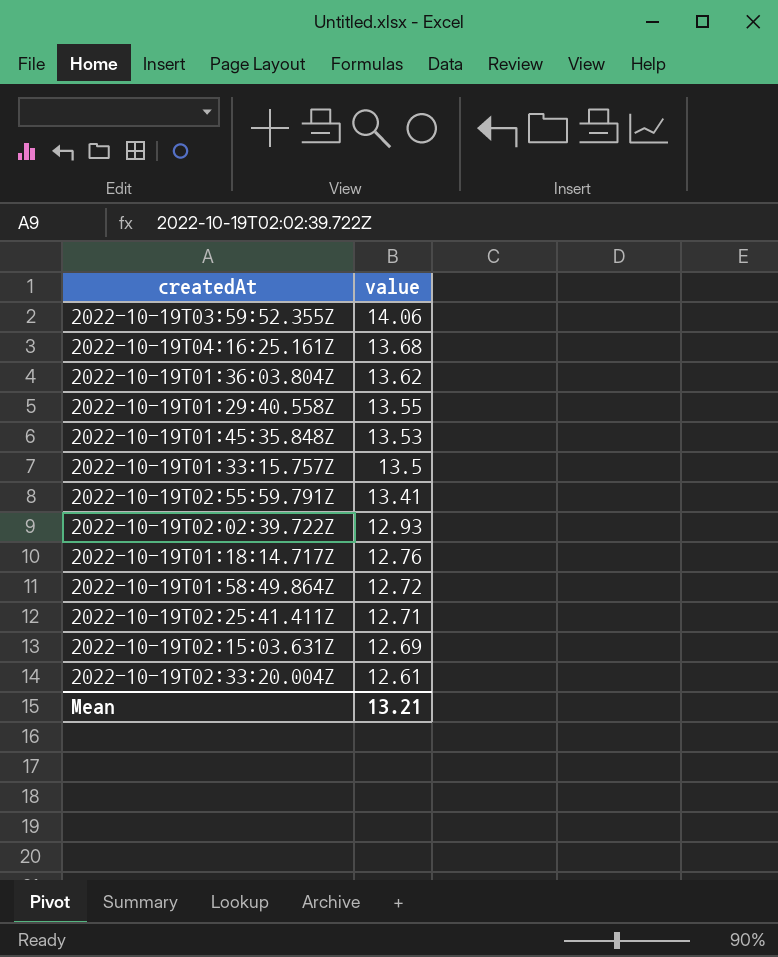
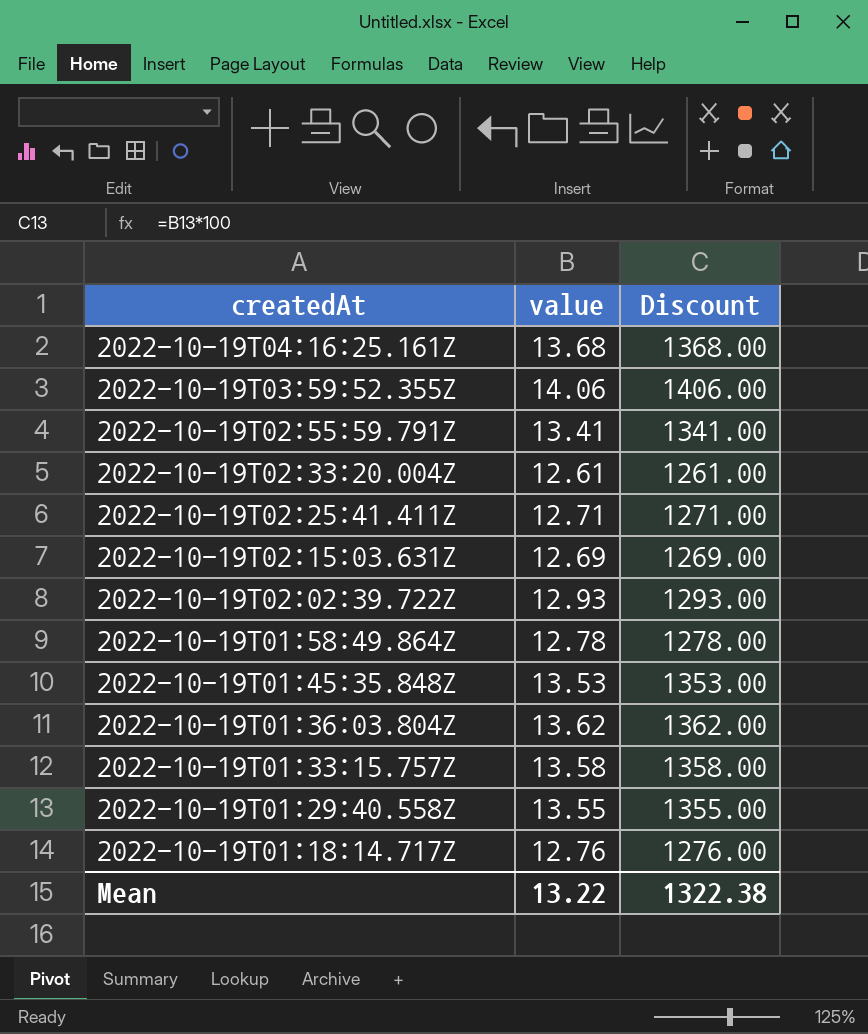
row order: value descending -> createdAt descending
column Discount | formula: none -> [value] * 100
2022-10-19T01:58:49.864Z | value: 12.72 -> 12.78
2022-10-19T01:33:15.757Z | value: 13.5 -> 13.58
Mean | value: 13.21 -> 13.22

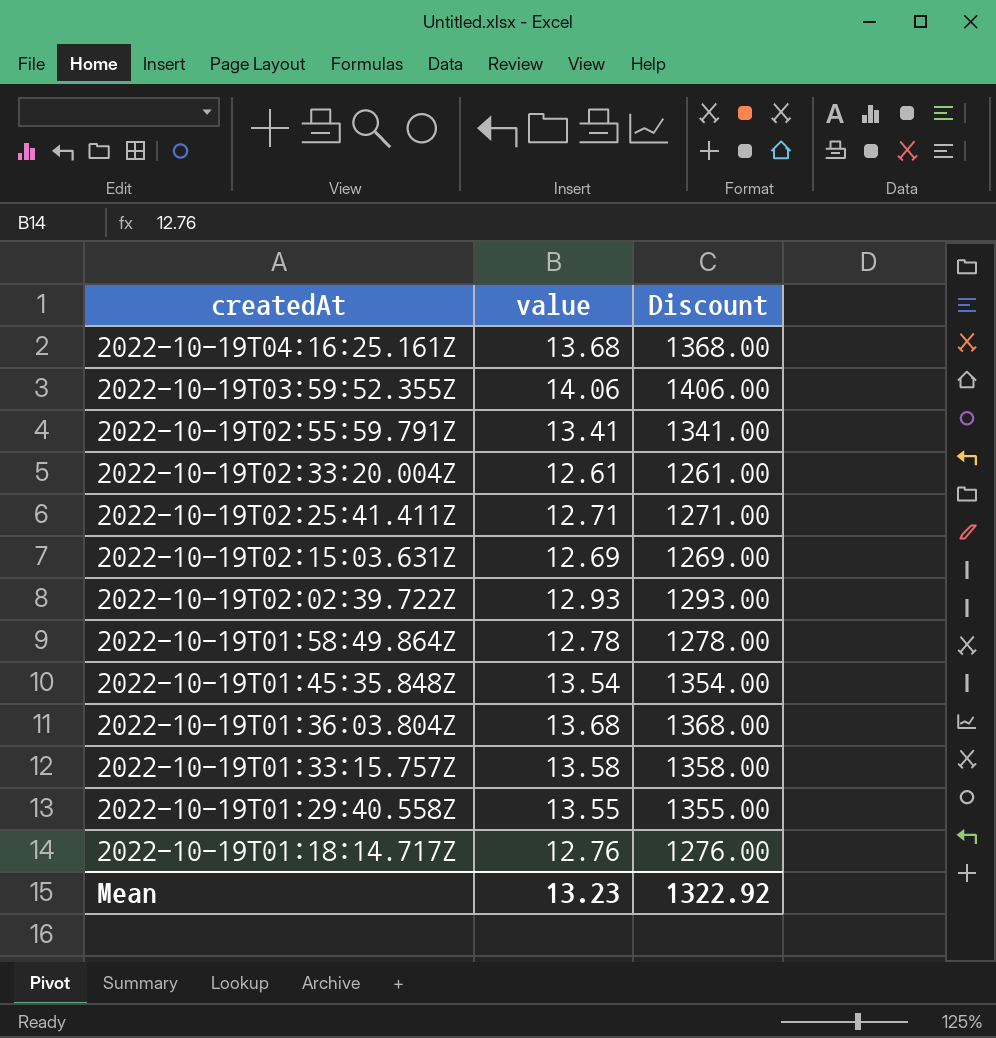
2022-10-19T01:45:35.848Z | value: 13.53 -> 13.54
2022-10-19T01:45:35.848Z | Discount: 1353.00 -> 1354.00
2022-10-19T01:36:03.804Z | value: 13.62 -> 13.68
2022-10-19T01:36:03.804Z | Discount: 1362.00 -> 1368.00
Mean | value: 13.22 -> 13.23
Mean | Discount: 1322.38 -> 1322.92

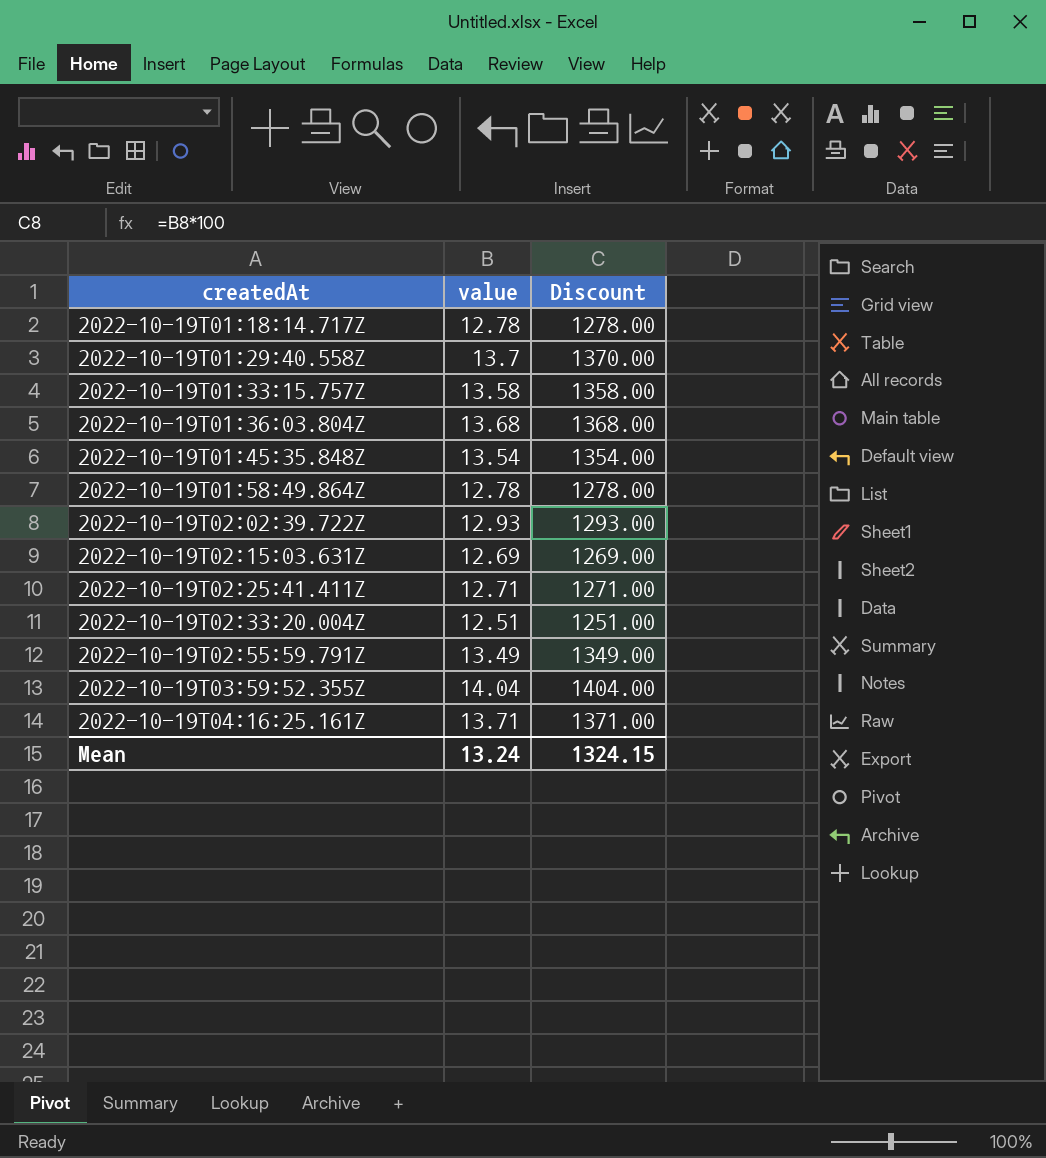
row order: createdAt descending -> createdAt ascending
2022-10-19T01:18:14.717Z | value: 12.76 -> 12.78
2022-10-19T01:18:14.717Z | Discount: 1276.00 -> 1278.00
2022-10-19T01:29:40.558Z | value: 13.55 -> 13.7
2022-10-19T01:29:40.558Z | Discount: 1355.00 -> 1370.00
2022-10-19T02:33:20.004Z | value: 12.61 -> 12.51
2022-10-19T02:33:20.004Z | Discount: 1261.00 -> 1251.00
2022-10-19T02:55:59.791Z | value: 13.41 -> 13.49
2022-10-19T02:55:59.791Z | Discount: 1341.00 -> 1349.00
2022-10-19T03:59:52.355Z | value: 14.06 -> 14.04
2022-10-19T03:59:52.355Z | Discount: 1406.00 -> 1404.00
2022-10-19T04:16:25.161Z | value: 13.68 -> 13.71
2022-10-19T04:16:25.161Z | Discount: 1368.00 -> 1371.00
Mean | value: 13.23 -> 13.24
Mean | Discount: 1322.92 -> 1324.15

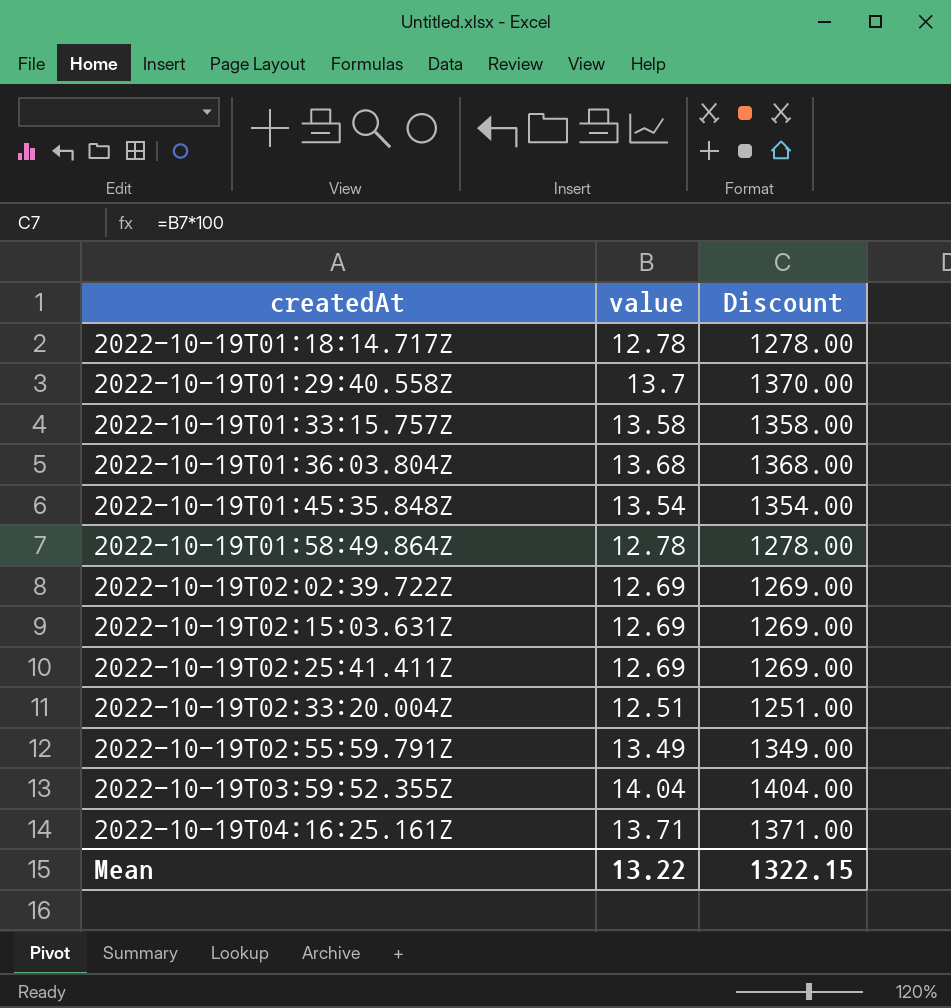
2022-10-19T02:02:39.722Z | value: 12.93 -> 12.69
2022-10-19T02:02:39.722Z | Discount: 1293.00 -> 1269.00
2022-10-19T02:25:41.411Z | value: 12.71 -> 12.69
2022-10-19T02:25:41.411Z | Discount: 1271.00 -> 1269.00
Mean | value: 13.24 -> 13.22
Mean | Discount: 1324.15 -> 1322.15

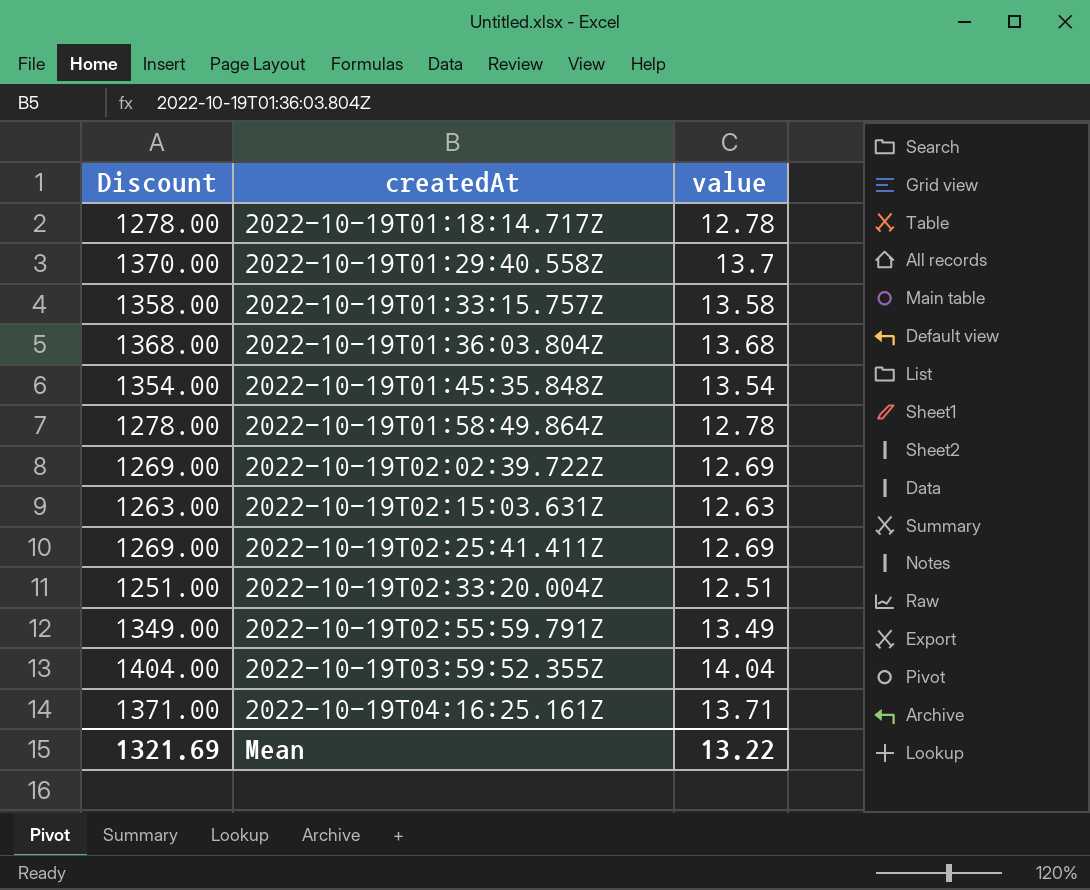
column Discount | position: 3 -> 1
2022-10-19T02:15:03.631Z | Discount: 1269.00 -> 1263.00
2022-10-19T02:15:03.631Z | value: 12.69 -> 12.63
Mean | Discount: 1322.15 -> 1321.69

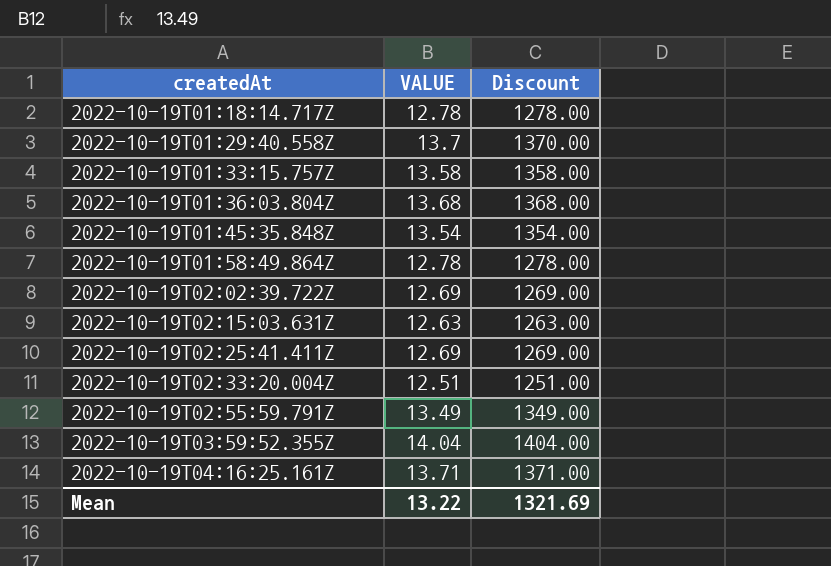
column name: value -> VALUE
column Discount | position: 1 -> 3

